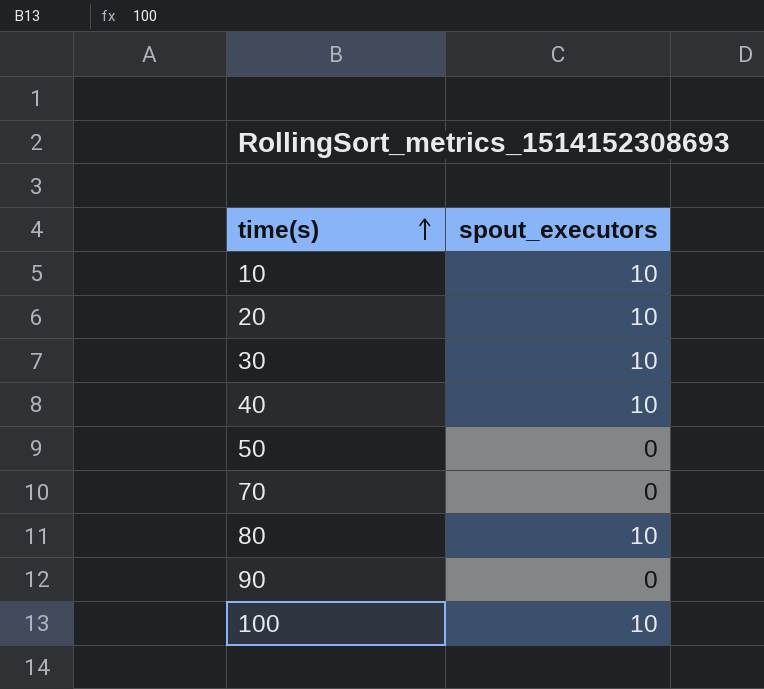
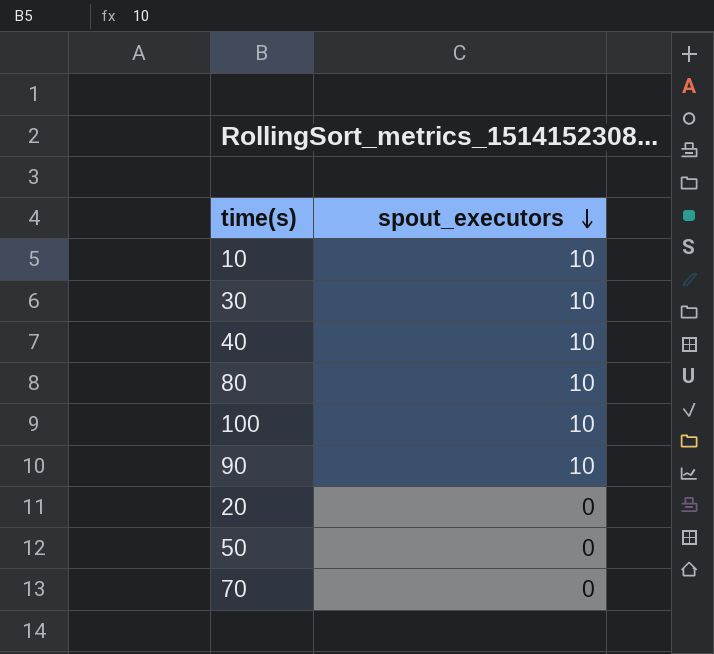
row order: time(s) ascending -> spout_executors descending
90 | spout_executors: 0 -> 10
20 | spout_executors: 10 -> 0

